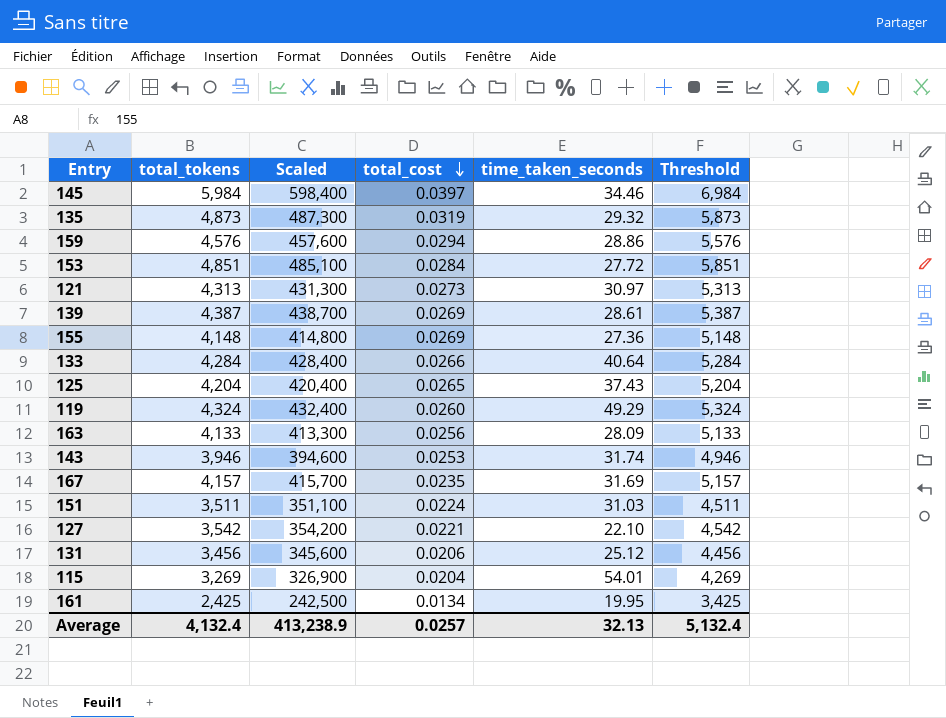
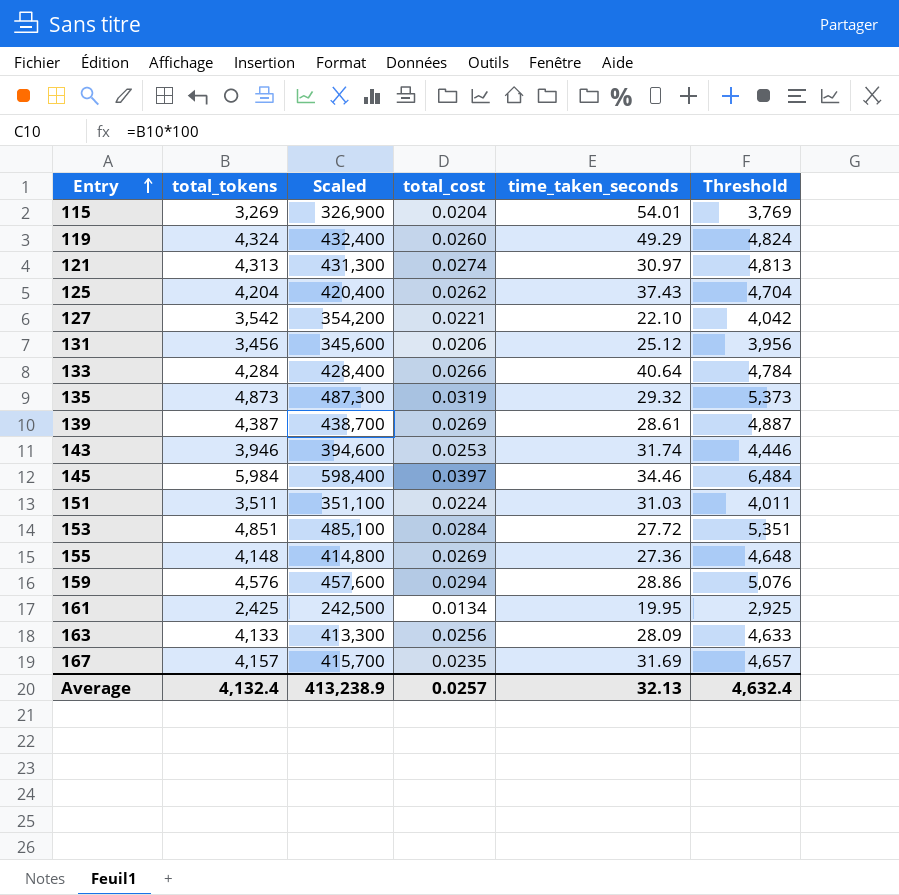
row order: total_cost descending -> Entry ascending
column Threshold | formula: [total_tokens] + 1000 -> [total_tokens] + 500
121 | total_cost: 0.0273 -> 0.0274
125 | total_cost: 0.0265 -> 0.0262
Average | Threshold: 5,132.4 -> 4,632.4

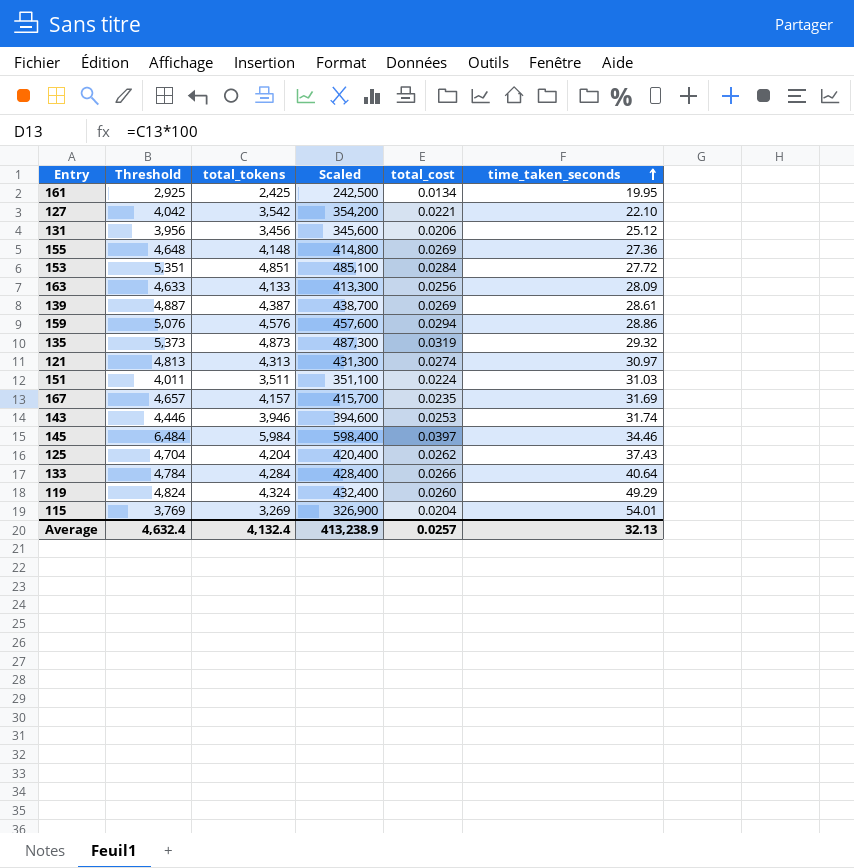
row order: Entry ascending -> time_taken_seconds ascending
column Threshold | position: 6 -> 2

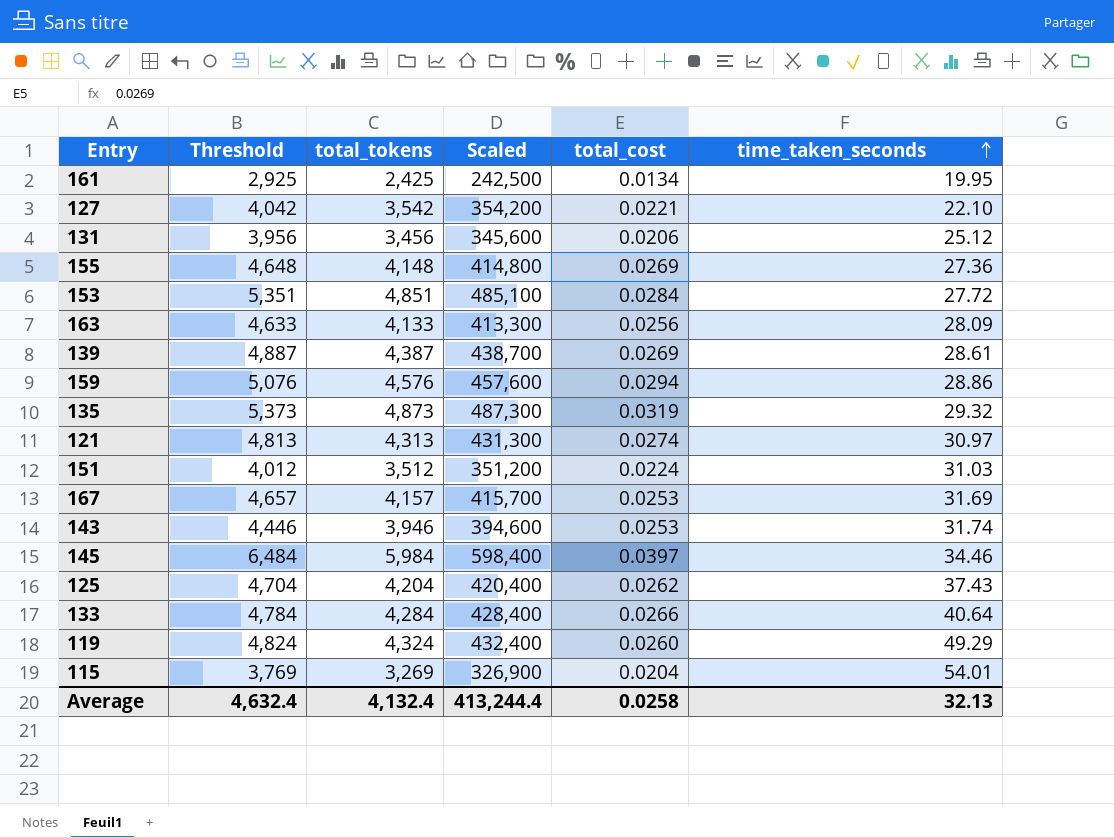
151 | Threshold: 4,011 -> 4,012
151 | total_tokens: 3,511 -> 3,512
151 | Scaled: 351,100 -> 351,200
167 | total_cost: 0.0235 -> 0.0253
Average | Scaled: 413,238.9 -> 413,244.4
Average | total_cost: 0.0257 -> 0.0258

